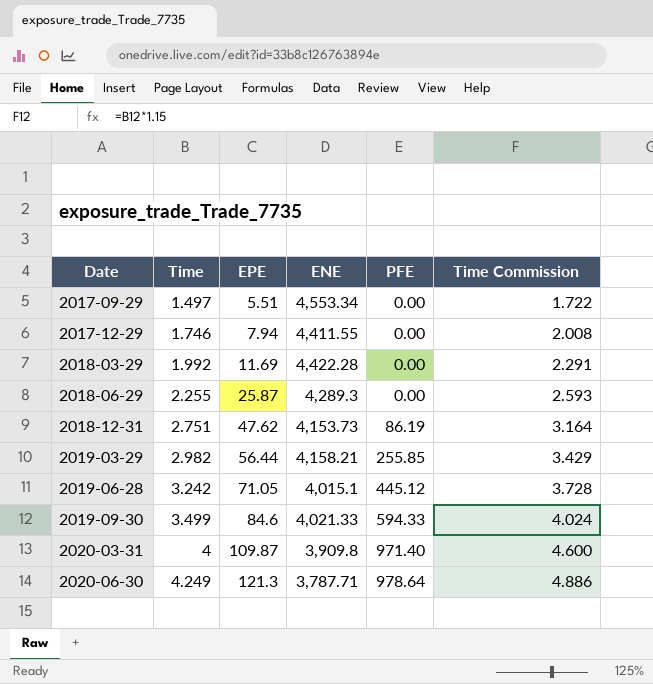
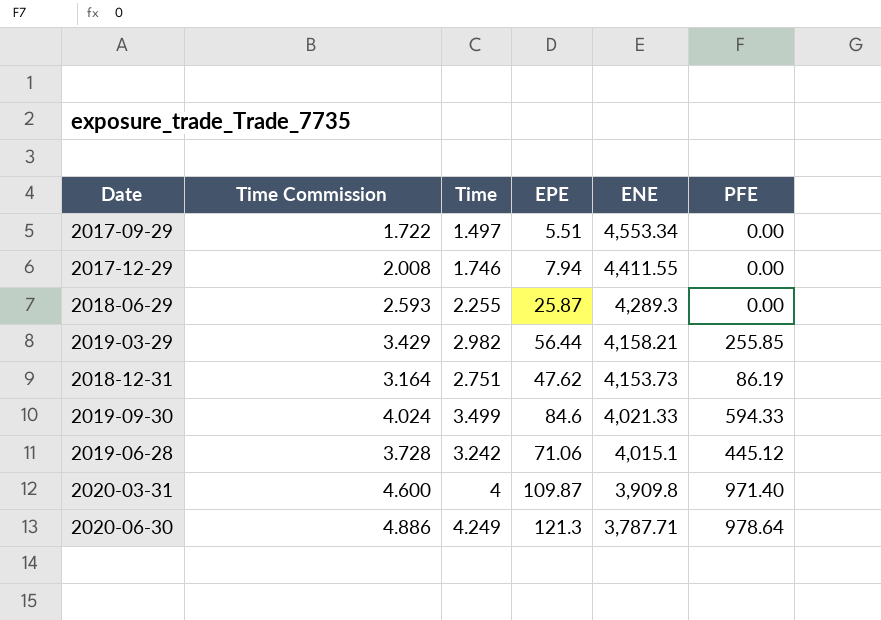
row order: Date ascending -> ENE descending
column Time Commission | position: 6 -> 2
row 2018-03-29: 1.992 | 11.69 | 4,422.28 | 0.00 | 2.291 -> none
2019-06-28 | EPE: 71.05 -> 71.06

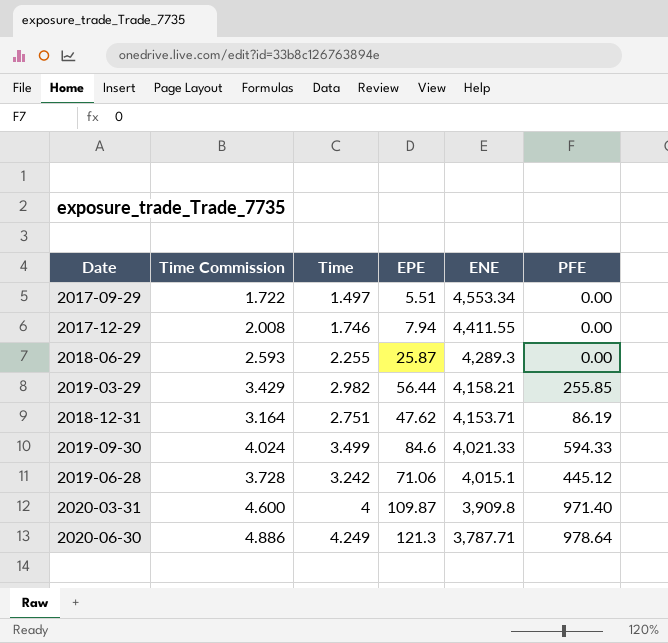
2018-12-31 | ENE: 4,153.73 -> 4,153.71

